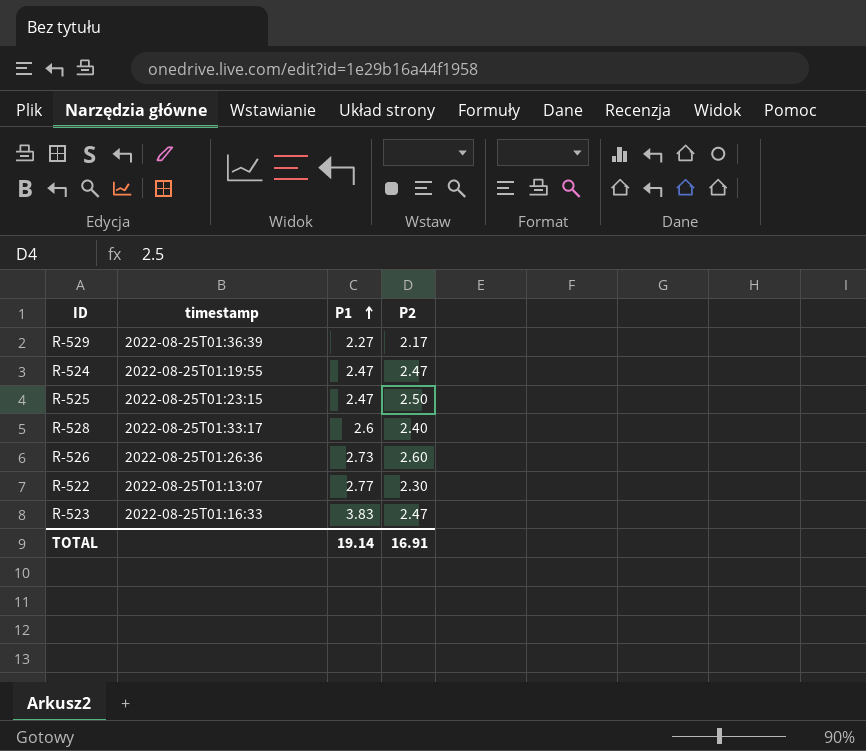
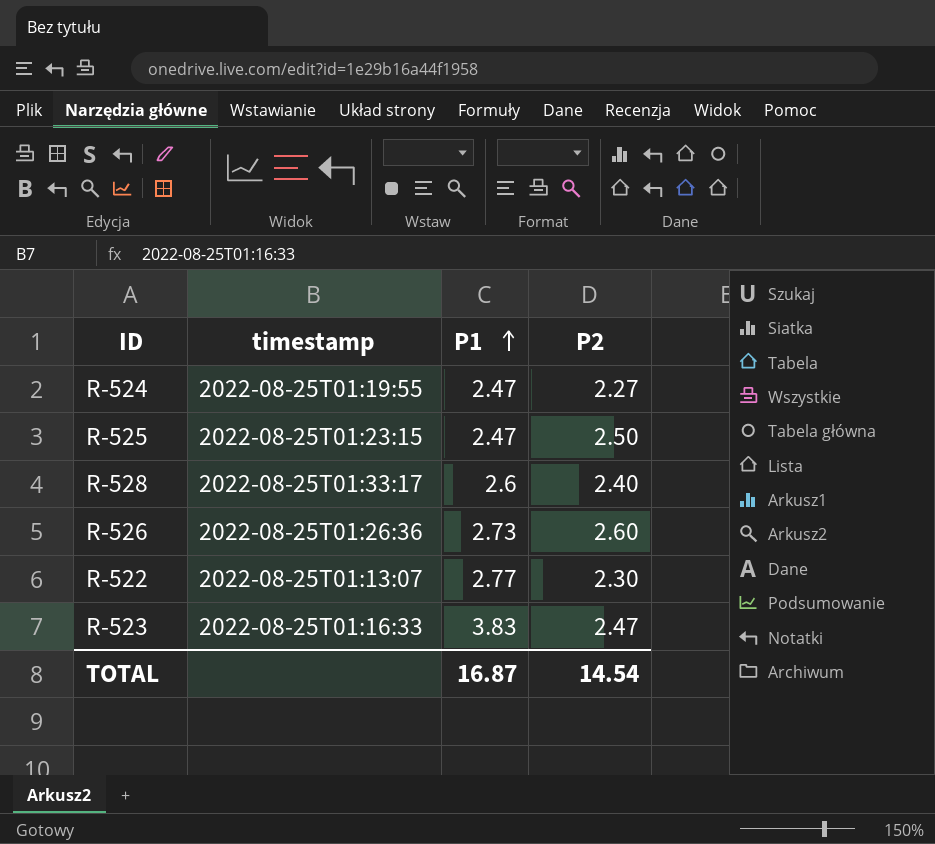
row R-529: 2022-08-25T01:36:39 | 2.27 | 2.17 -> none
R-524 | P2: 2.47 -> 2.27
TOTAL | P1: 19.14 -> 16.87
TOTAL | P2: 16.91 -> 14.54

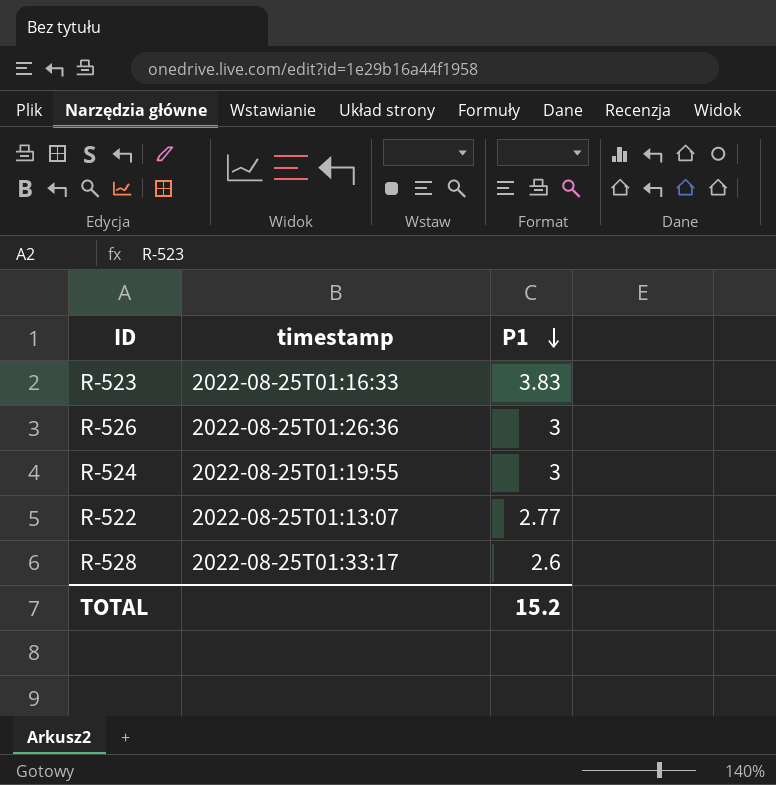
row order: P1 ascending -> P1 descending
column P2 | position: 4 -> none
row R-525: 2022-08-25T01:23:15 | 2.47 | 2.50 -> none
R-526 | P1: 2.73 -> 3
R-524 | P1: 2.47 -> 3
TOTAL | P1: 16.87 -> 15.2

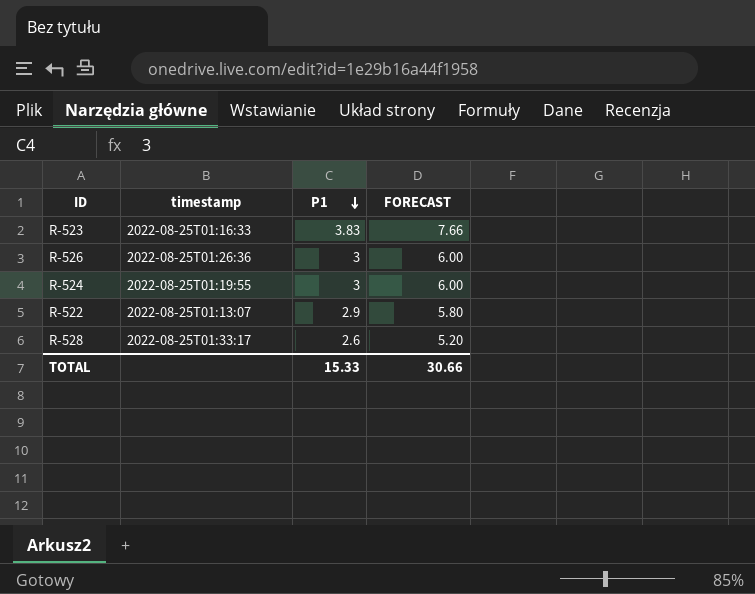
column FORECAST | formula: none -> [P1] * 2
R-522 | P1: 2.77 -> 2.9
TOTAL | P1: 15.2 -> 15.33

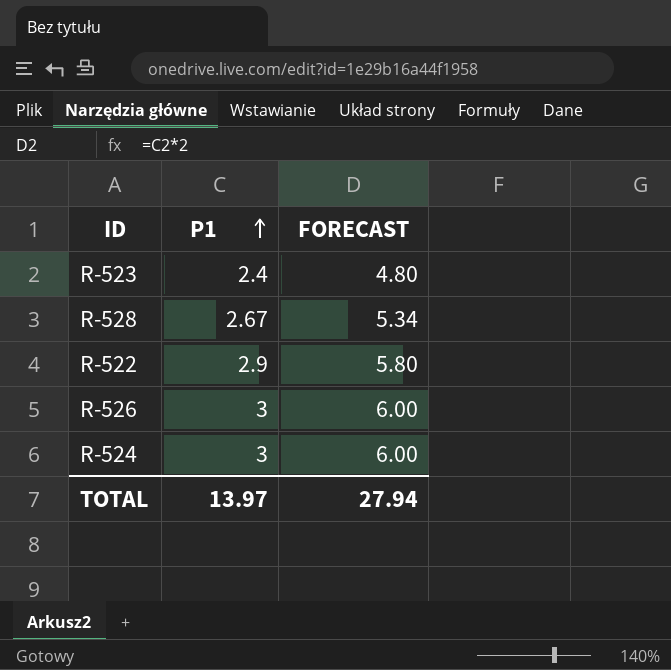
row order: P1 descending -> P1 ascending
column timestamp | position: 2 -> none
R-523 | P1: 3.83 -> 2.4
R-523 | FORECAST: 7.66 -> 4.80
R-528 | P1: 2.6 -> 2.67
R-528 | FORECAST: 5.20 -> 5.34
TOTAL | P1: 15.33 -> 13.97
TOTAL | FORECAST: 30.66 -> 27.94

